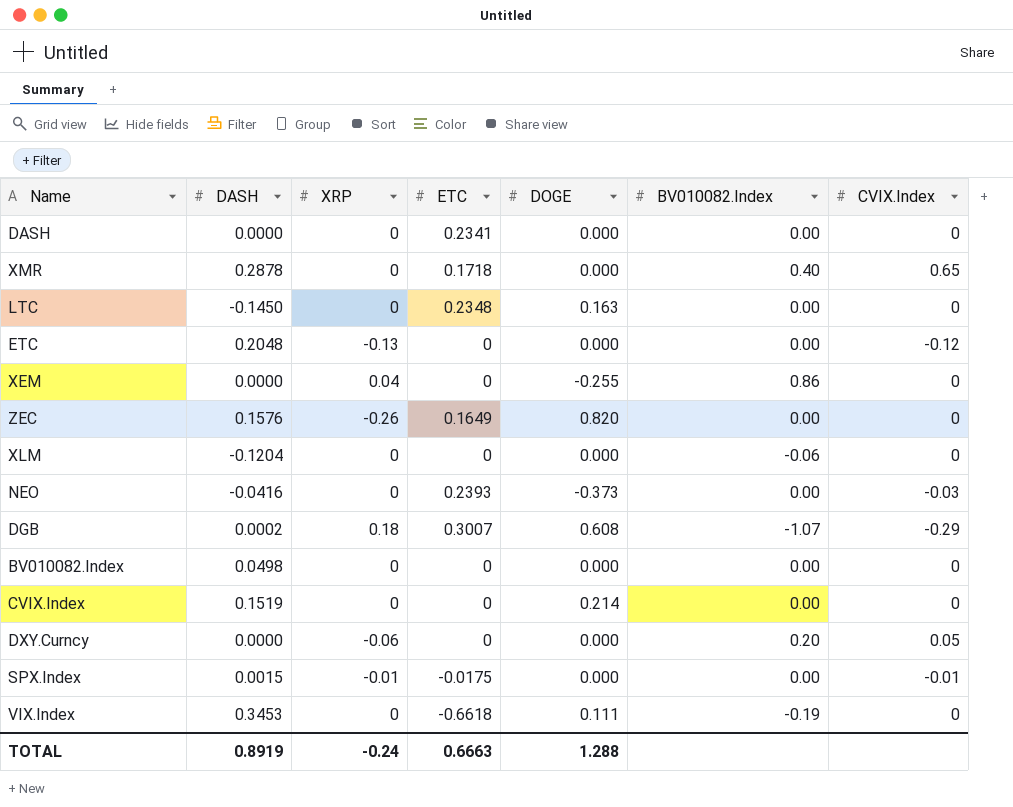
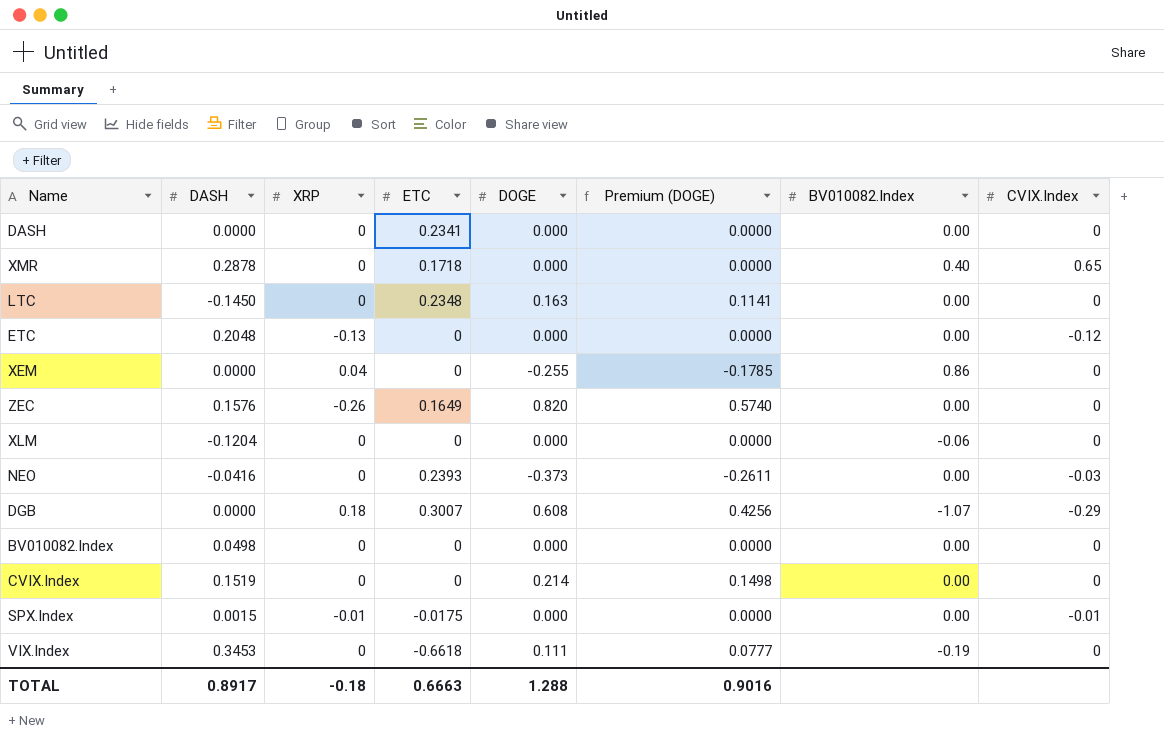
column Premium (DOGE) | formula: none -> [DOGE] * 0.7
row DXY.Curncy: 0.0000 | -0.06 | 0 | 0.000 | 0.20 | 0.05 -> none
DGB | DASH: 0.0002 -> 0.0000
TOTAL | DASH: 0.8919 -> 0.8917
TOTAL | XRP: -0.24 -> -0.18

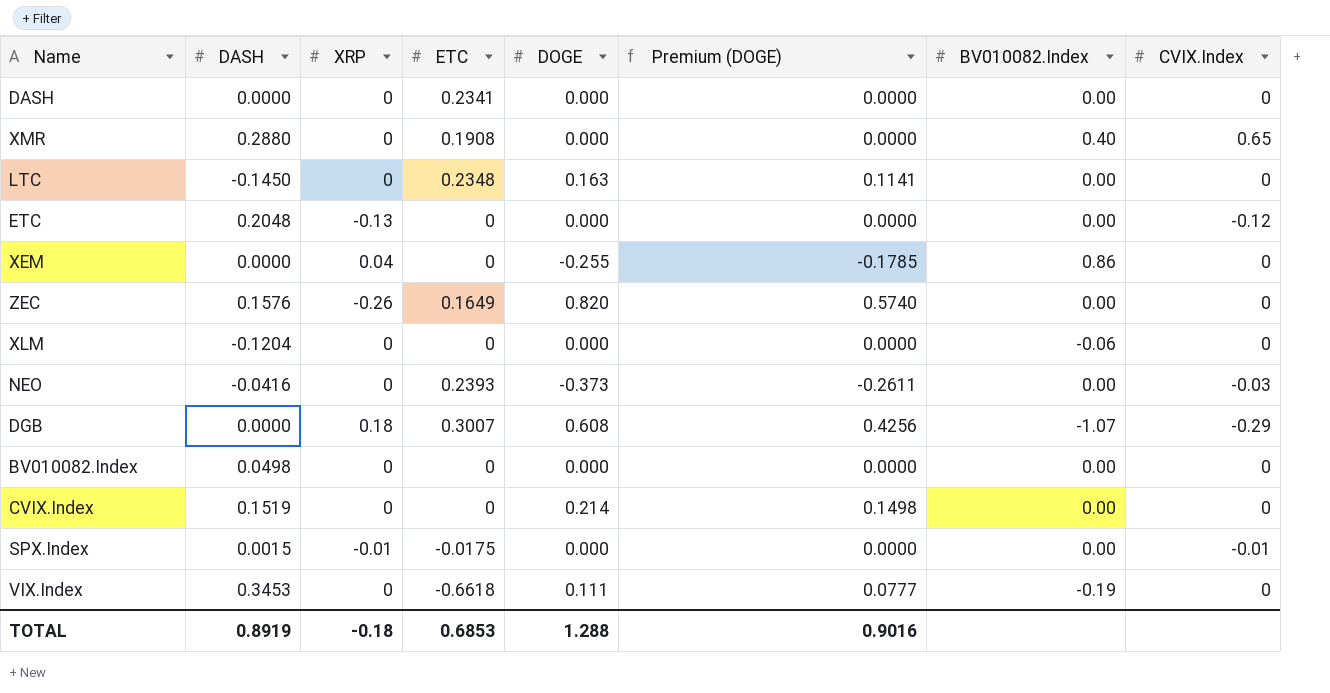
XMR | DASH: 0.2878 -> 0.2880
XMR | ETC: 0.1718 -> 0.1908
TOTAL | DASH: 0.8917 -> 0.8919
TOTAL | ETC: 0.6663 -> 0.6853

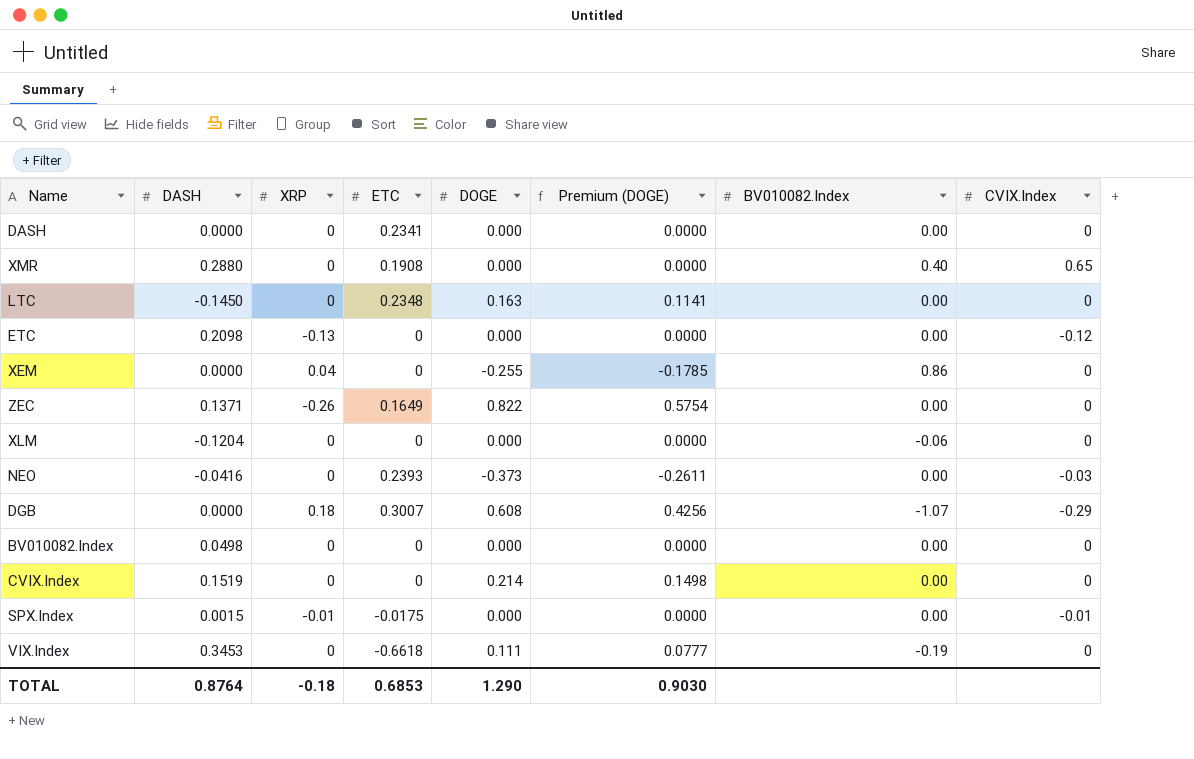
ETC | DASH: 0.2048 -> 0.2098
ZEC | DASH: 0.1576 -> 0.1371
ZEC | DOGE: 0.820 -> 0.822
ZEC | Premium (DOGE): 0.5740 -> 0.5754
TOTAL | DASH: 0.8919 -> 0.8764
TOTAL | DOGE: 1.288 -> 1.290
TOTAL | Premium (DOGE): 0.9016 -> 0.9030

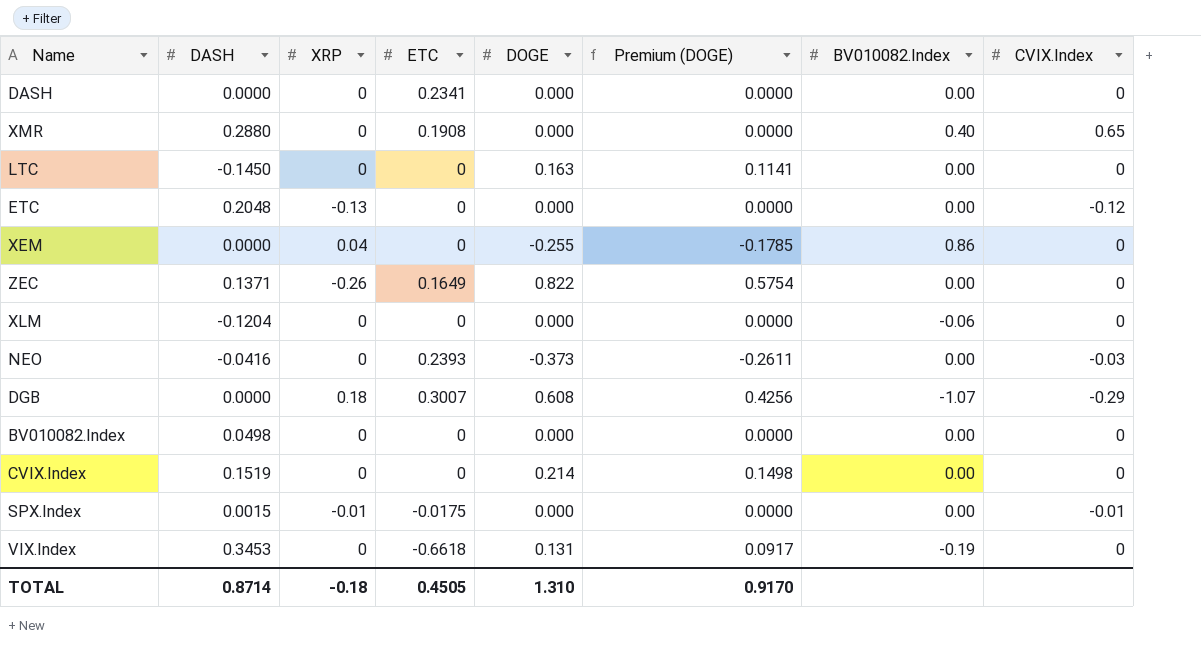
LTC | ETC: 0.2348 -> 0
ETC | DASH: 0.2098 -> 0.2048
VIX.Index | DOGE: 0.111 -> 0.131
VIX.Index | Premium (DOGE): 0.0777 -> 0.0917
TOTAL | DASH: 0.8764 -> 0.8714
TOTAL | ETC: 0.6853 -> 0.4505
TOTAL | DOGE: 1.290 -> 1.310
TOTAL | Premium (DOGE): 0.9030 -> 0.9170

